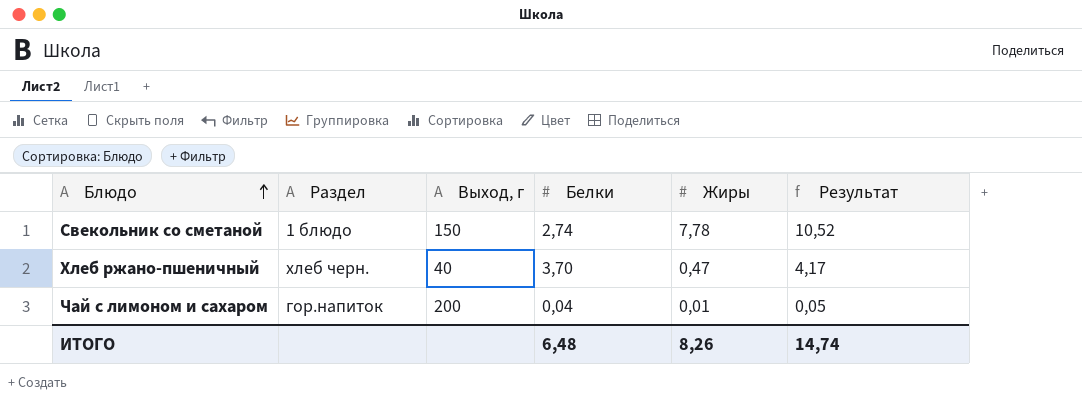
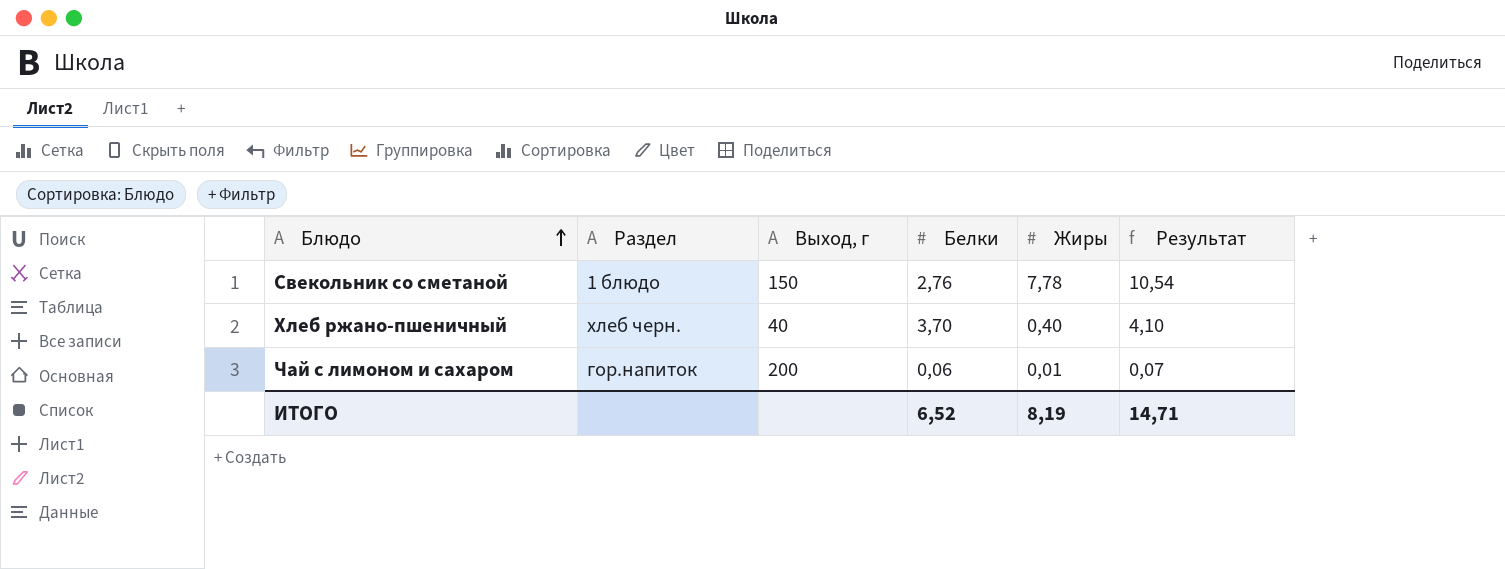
Свекольник со сметаной | Белки: 2,74 -> 2,76
Свекольник со сметаной | Результат: 10,52 -> 10,54
Хлеб ржано-пшеничный | Жиры: 0,47 -> 0,40
Хлеб ржано-пшеничный | Результат: 4,17 -> 4,10
Чай с лимоном и сахаром | Белки: 0,04 -> 0,06
Чай с лимоном и сахаром | Результат: 0,05 -> 0,07
ИТОГО | Белки: 6,48 -> 6,52
ИТОГО | Жиры: 8,26 -> 8,19
ИТОГО | Результат: 14,74 -> 14,71

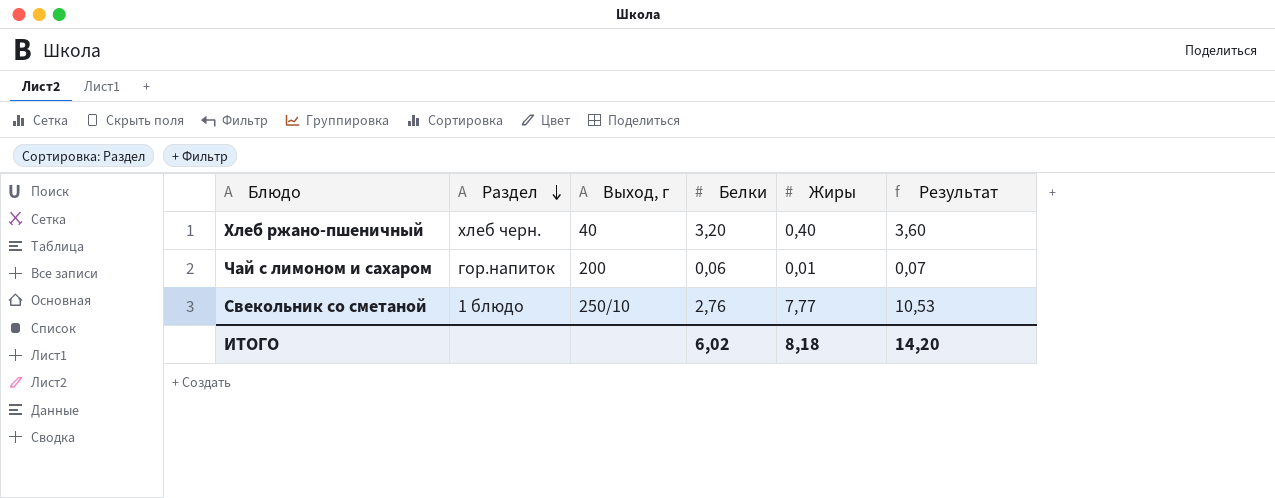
row order: Блюдо ascending -> Раздел descending
Хлеб ржано-пшеничный | Белки: 3,70 -> 3,20
Хлеб ржано-пшеничный | Результат: 4,10 -> 3,60
Свекольник со сметаной | Выход, г: 150 -> 250/10
Свекольник со сметаной | Жиры: 7,78 -> 7,77
Свекольник со сметаной | Результат: 10,54 -> 10,53
ИТОГО | Белки: 6,52 -> 6,02
ИТОГО | Жиры: 8,19 -> 8,18
ИТОГО | Результат: 14,71 -> 14,20

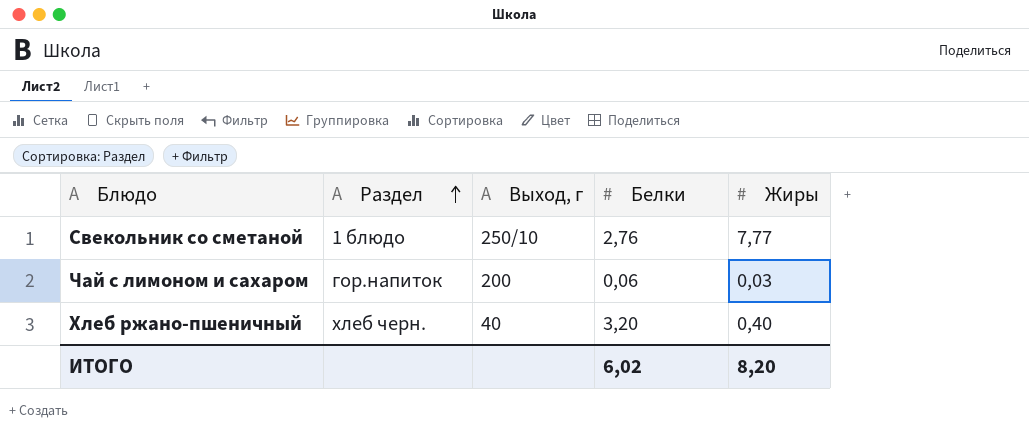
row order: Раздел descending -> Раздел ascending
column Результат | formula: [Белки] + [Жиры] -> none
Чай с лимоном и сахаром | Жиры: 0,01 -> 0,03
ИТОГО | Жиры: 8,18 -> 8,20

